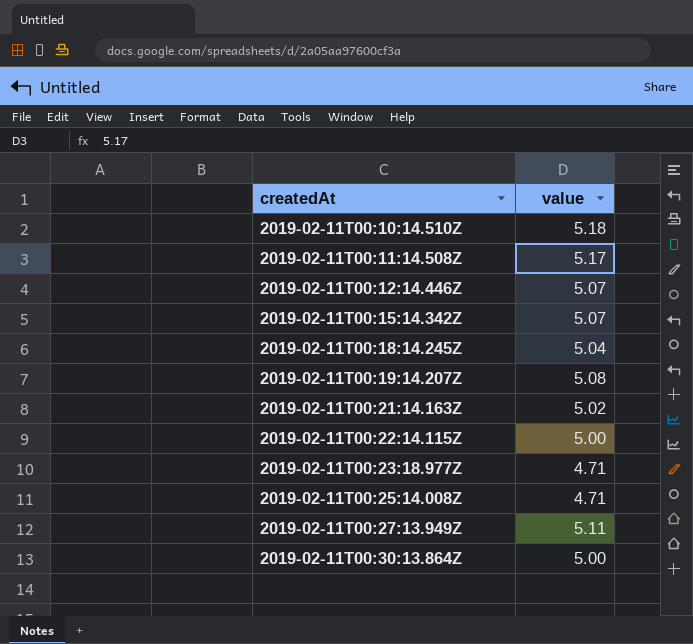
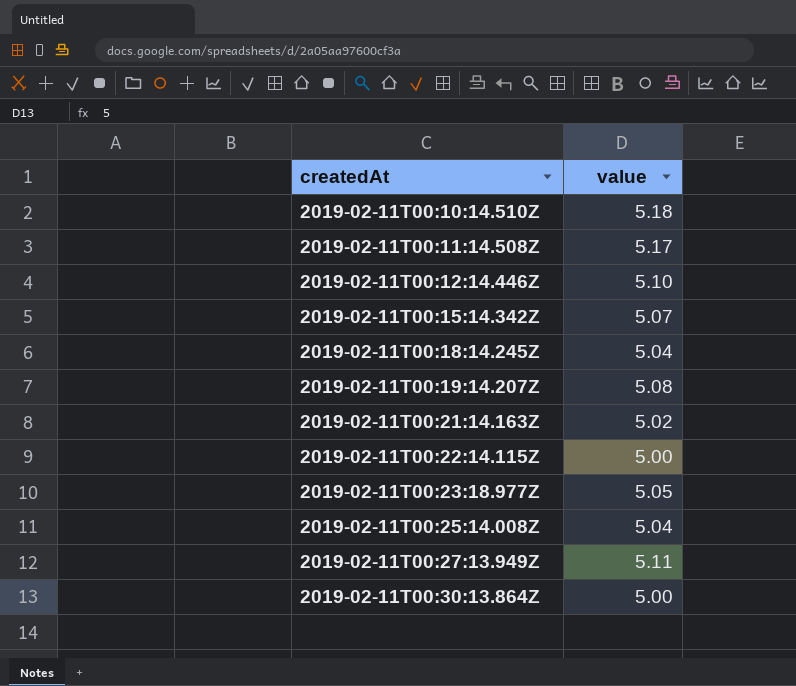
2019-02-11T00:12:14.446Z | value: 5.07 -> 5.10
2019-02-11T00:23:18.977Z | value: 4.71 -> 5.05
2019-02-11T00:25:14.008Z | value: 4.71 -> 5.04

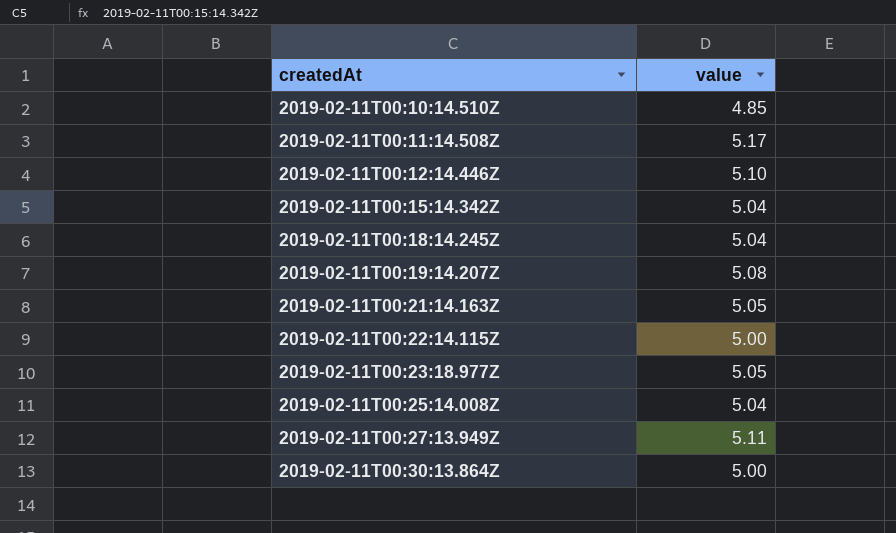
2019-02-11T00:10:14.510Z | value: 5.18 -> 4.85
2019-02-11T00:15:14.342Z | value: 5.07 -> 5.04
2019-02-11T00:21:14.163Z | value: 5.02 -> 5.05

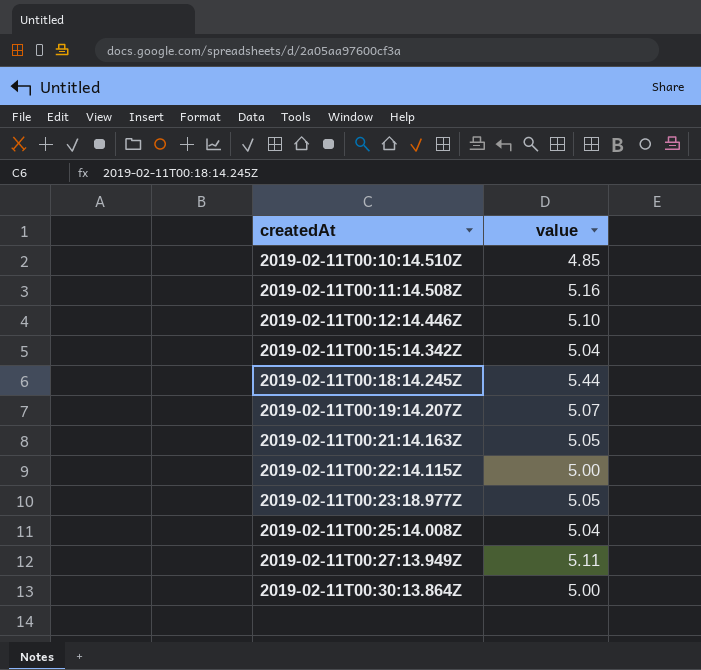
2019-02-11T00:11:14.508Z | value: 5.17 -> 5.16
2019-02-11T00:18:14.245Z | value: 5.04 -> 5.44
2019-02-11T00:19:14.207Z | value: 5.08 -> 5.07

